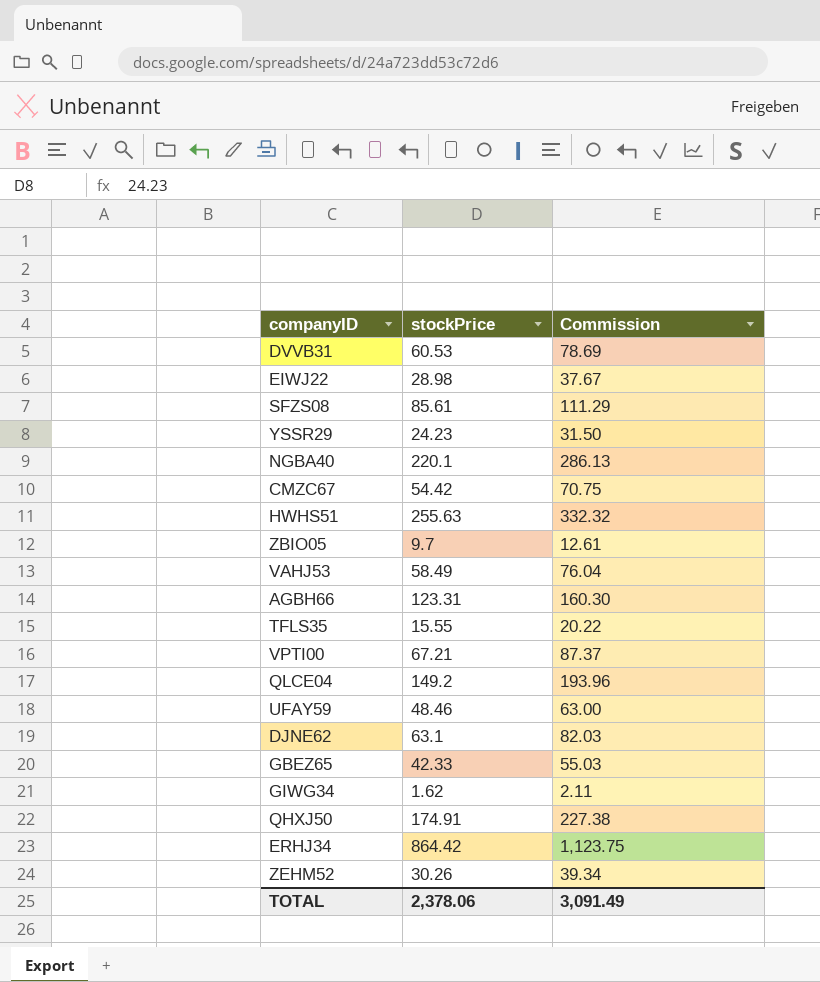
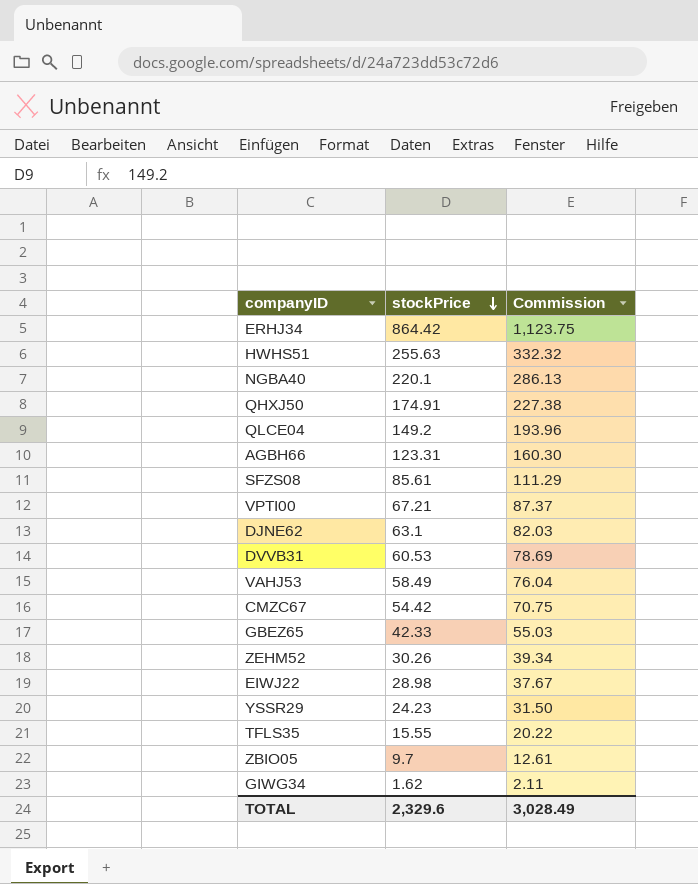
row order: none -> stockPrice descending
row UFAY59: 48.46 | 63.00 -> none
TOTAL | stockPrice: 2,378.06 -> 2,329.6
TOTAL | Commission: 3,091.49 -> 3,028.49

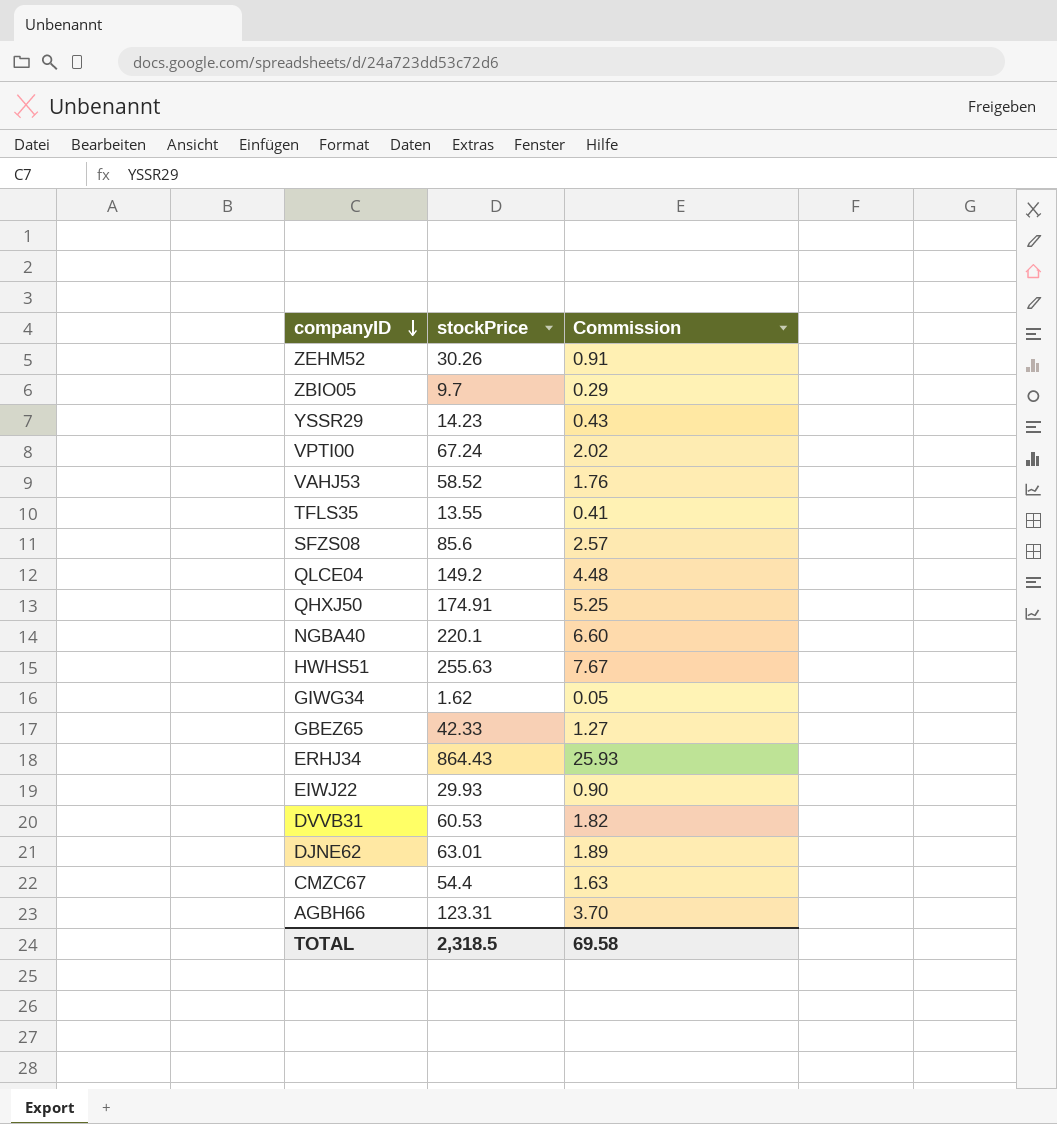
row order: stockPrice descending -> companyID descending
column Commission | formula: [stockPrice] * 1.3 -> [stockPrice] * 0.03
YSSR29 | stockPrice: 24.23 -> 14.23
VPTI00 | stockPrice: 67.21 -> 67.24
VAHJ53 | stockPrice: 58.49 -> 58.52
TFLS35 | stockPrice: 15.55 -> 13.55
SFZS08 | stockPrice: 85.61 -> 85.6
ERHJ34 | stockPrice: 864.42 -> 864.43
EIWJ22 | stockPrice: 28.98 -> 29.93
DJNE62 | stockPrice: 63.1 -> 63.01
CMZC67 | stockPrice: 54.42 -> 54.4
TOTAL | stockPrice: 2,329.6 -> 2,318.5
TOTAL | Commission: 3,028.49 -> 69.58

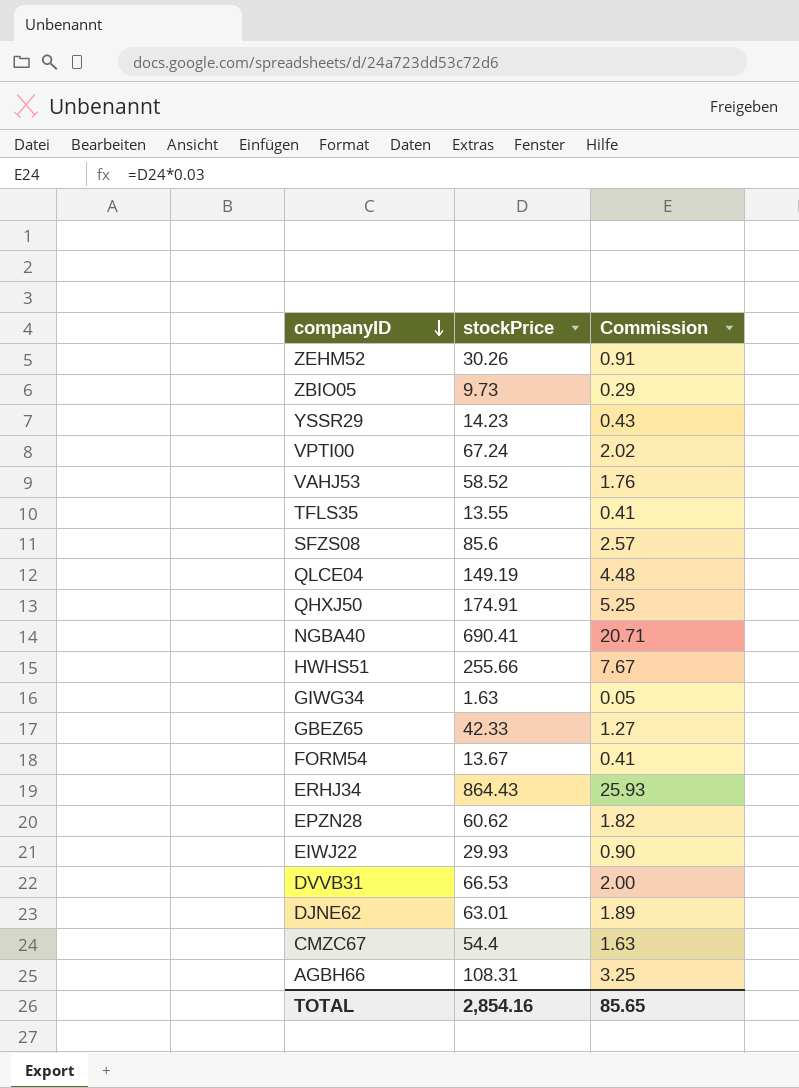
ZBIO05 | stockPrice: 9.7 -> 9.73
QLCE04 | stockPrice: 149.2 -> 149.19
NGBA40 | stockPrice: 220.1 -> 690.41
NGBA40 | Commission: 6.60 -> 20.71
HWHS51 | stockPrice: 255.63 -> 255.66
GIWG34 | stockPrice: 1.62 -> 1.63
row FORM54: none -> 13.67 | 0.41
row EPZN28: none -> 60.62 | 1.82
DVVB31 | stockPrice: 60.53 -> 66.53
DVVB31 | Commission: 1.82 -> 2.00
AGBH66 | stockPrice: 123.31 -> 108.31
AGBH66 | Commission: 3.70 -> 3.25
TOTAL | stockPrice: 2,318.5 -> 2,854.16
TOTAL | Commission: 69.58 -> 85.65

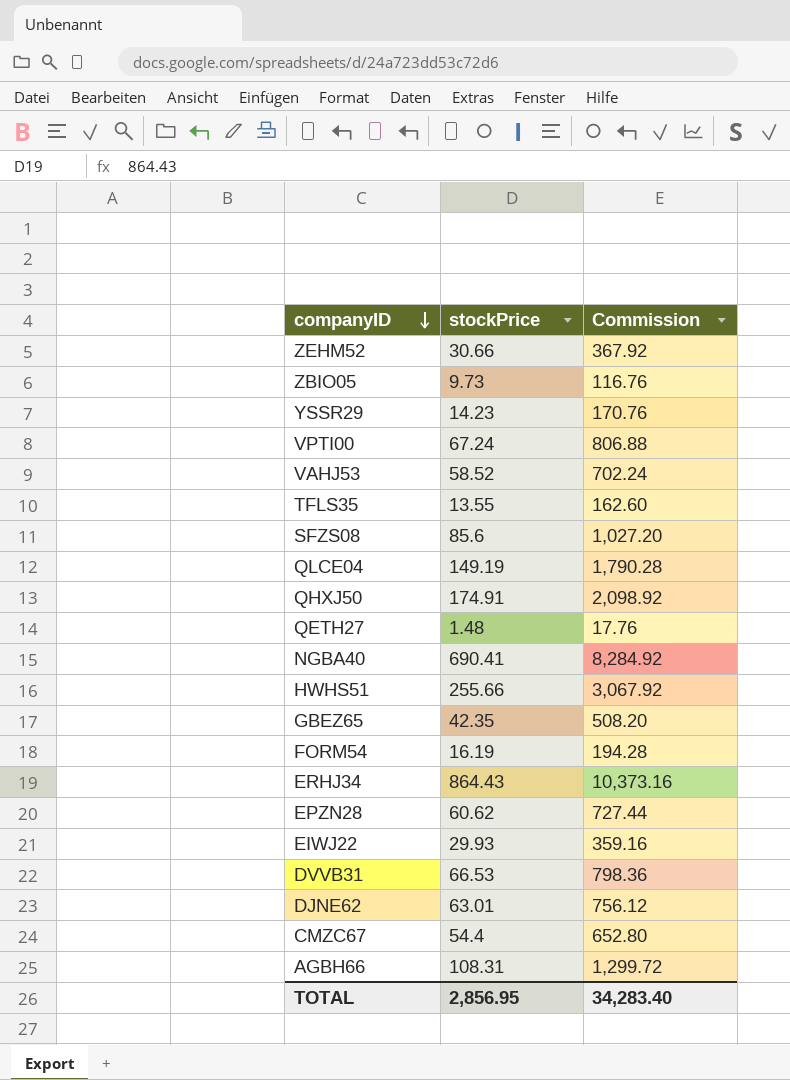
column Commission | formula: [stockPrice] * 0.03 -> [stockPrice] * 12
row GIWG34: 1.63 | 0.05 -> none
ZEHM52 | stockPrice: 30.26 -> 30.66
row QETH27: none -> 1.48 | 17.76
GBEZ65 | stockPrice: 42.33 -> 42.35
FORM54 | stockPrice: 13.67 -> 16.19
TOTAL | stockPrice: 2,854.16 -> 2,856.95
TOTAL | Commission: 85.65 -> 34,283.40

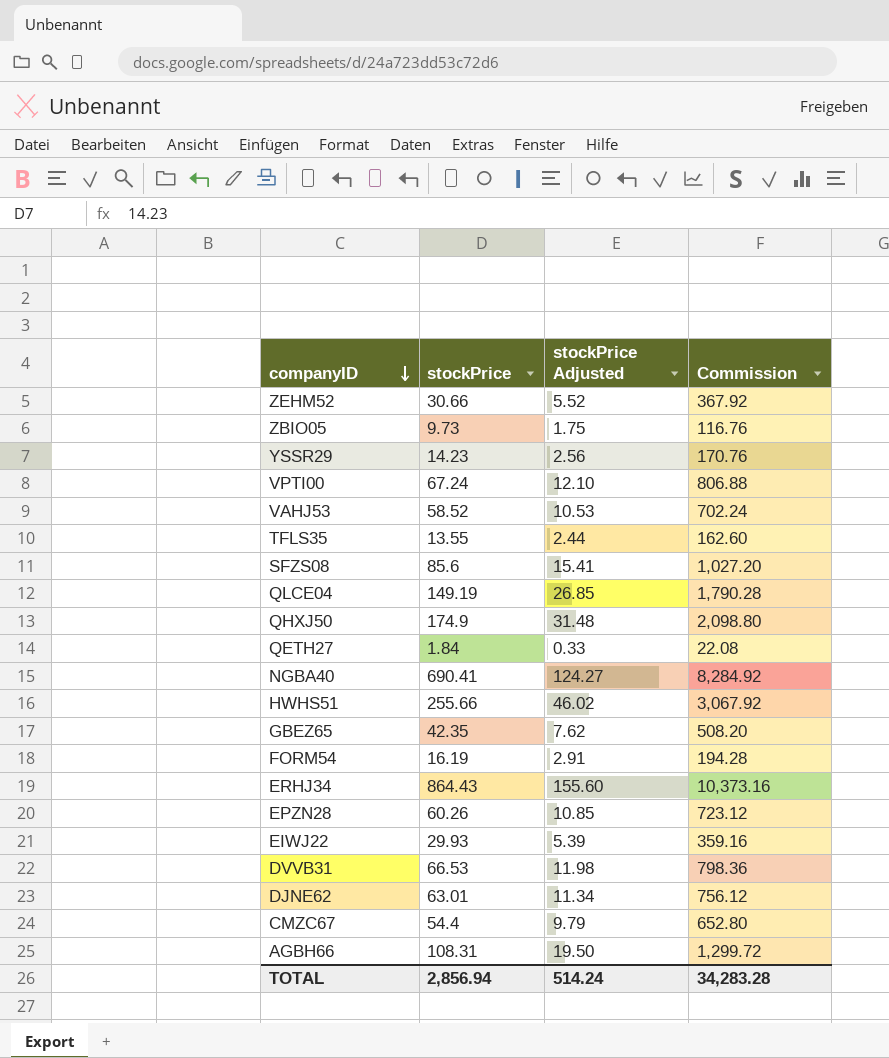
column stockPrice Adjusted | formula: none -> [stockPrice] * 0.18
QHXJ50 | stockPrice: 174.91 -> 174.9
QHXJ50 | Commission: 2,098.92 -> 2,098.80
QETH27 | stockPrice: 1.48 -> 1.84
QETH27 | Commission: 17.76 -> 22.08
EPZN28 | stockPrice: 60.62 -> 60.26
EPZN28 | Commission: 727.44 -> 723.12
TOTAL | stockPrice: 2,856.95 -> 2,856.94
TOTAL | Commission: 34,283.40 -> 34,283.28

